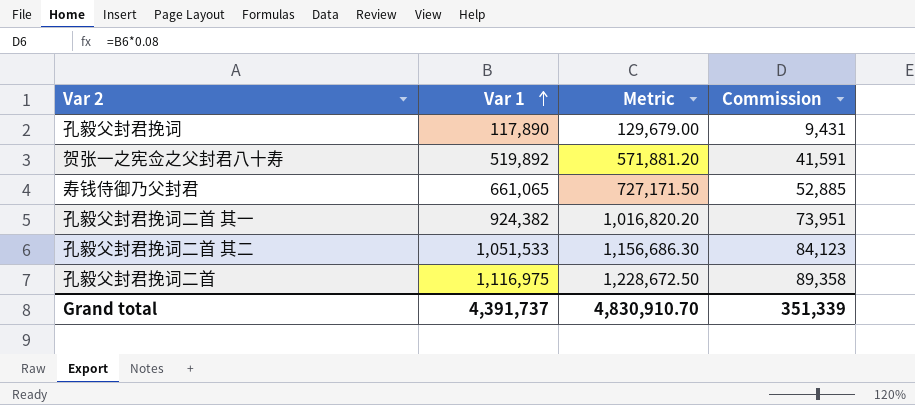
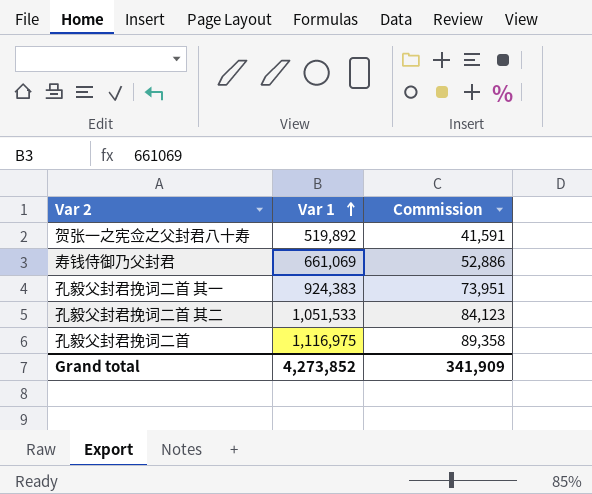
column Metric | formula: [Var 1] * 1.1 -> none
row 孔毅父封君挽词: 117,890 | 129,679.00 | 9,431 -> none
寿钱侍御乃父封君 | Var 1: 661,065 -> 661,069
寿钱侍御乃父封君 | Commission: 52,885 -> 52,886
孔毅父封君挽词二首 其一 | Var 1: 924,382 -> 924,383
Grand total | Var 1: 4,391,737 -> 4,273,852
Grand total | Commission: 351,339 -> 341,909

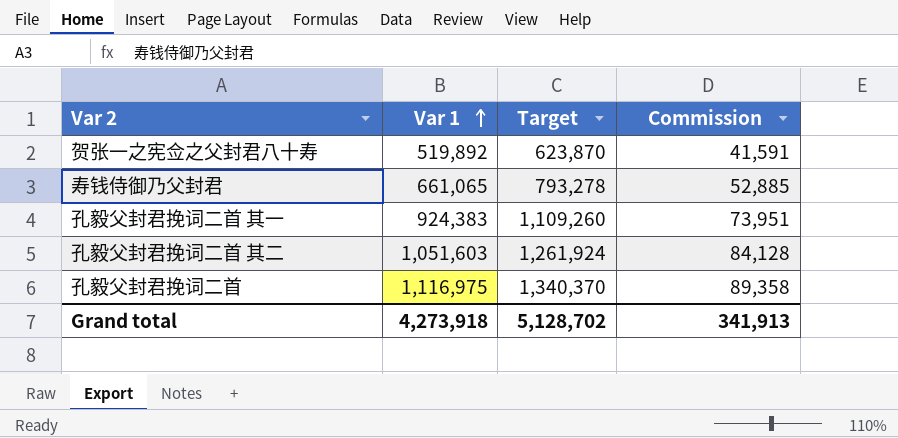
column Target | formula: none -> [Var 1] * 1.2
寿钱侍御乃父封君 | Var 1: 661,069 -> 661,065
寿钱侍御乃父封君 | Commission: 52,886 -> 52,885
孔毅父封君挽词二首 其二 | Var 1: 1,051,533 -> 1,051,603
孔毅父封君挽词二首 其二 | Commission: 84,123 -> 84,128
Grand total | Var 1: 4,273,852 -> 4,273,918
Grand total | Commission: 341,909 -> 341,913

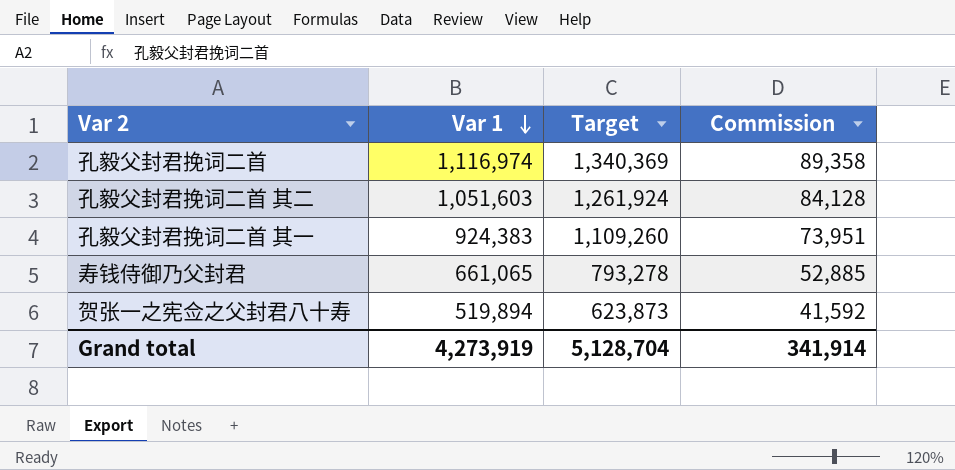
row order: Var 1 ascending -> Var 1 descending
孔毅父封君挽词二首 | Var 1: 1,116,975 -> 1,116,974
孔毅父封君挽词二首 | Target: 1,340,370 -> 1,340,369
贺张一之宪佥之父封君八十寿 | Var 1: 519,892 -> 519,894
贺张一之宪佥之父封君八十寿 | Target: 623,870 -> 623,873
贺张一之宪佥之父封君八十寿 | Commission: 41,591 -> 41,592
Grand total | Var 1: 4,273,918 -> 4,273,919
Grand total | Target: 5,128,702 -> 5,128,704
Grand total | Commission: 341,913 -> 341,914

